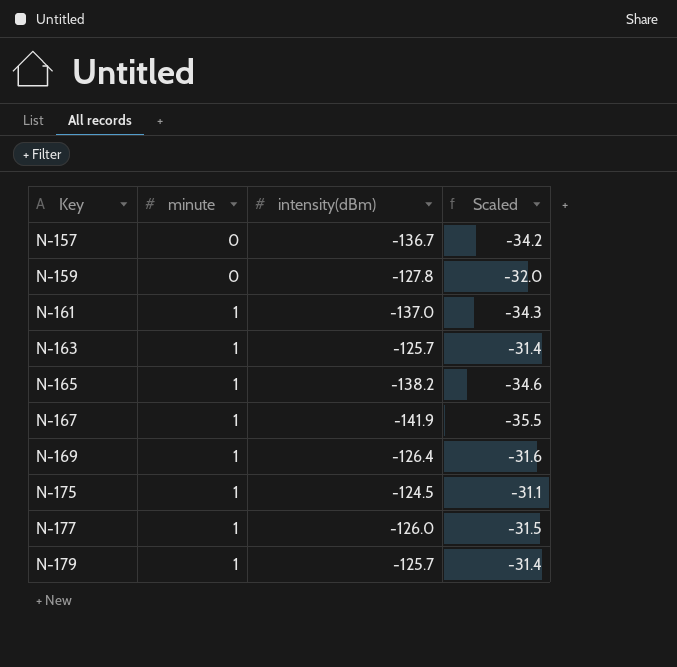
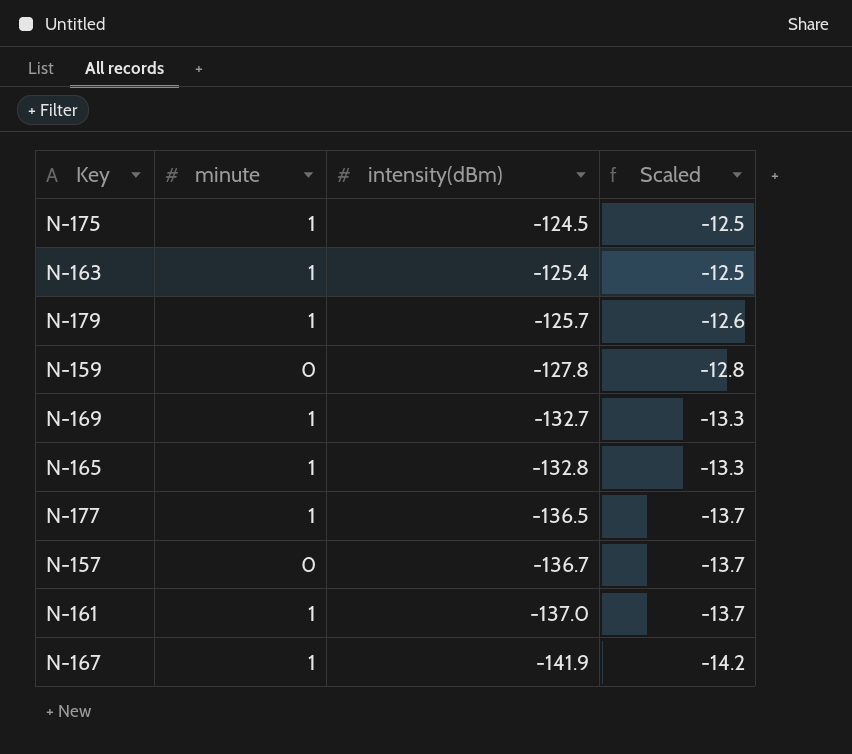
row order: Key ascending -> intensity(dBm) descending
column Scaled | formula: [intensity(dBm)] * 0.25 -> [intensity(dBm)] * 0.1
N-163 | intensity(dBm): -125.7 -> -125.4
N-169 | intensity(dBm): -126.4 -> -132.7
N-165 | intensity(dBm): -138.2 -> -132.8
N-177 | intensity(dBm): -126.0 -> -136.5

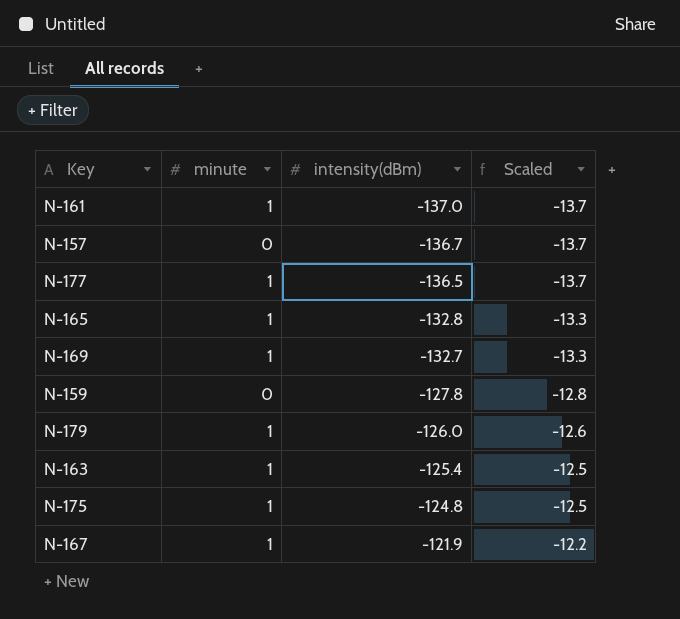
row order: intensity(dBm) descending -> intensity(dBm) ascending
N-179 | intensity(dBm): -125.7 -> -126.0
N-175 | intensity(dBm): -124.5 -> -124.8
N-167 | intensity(dBm): -141.9 -> -121.9
N-167 | Scaled: -14.2 -> -12.2

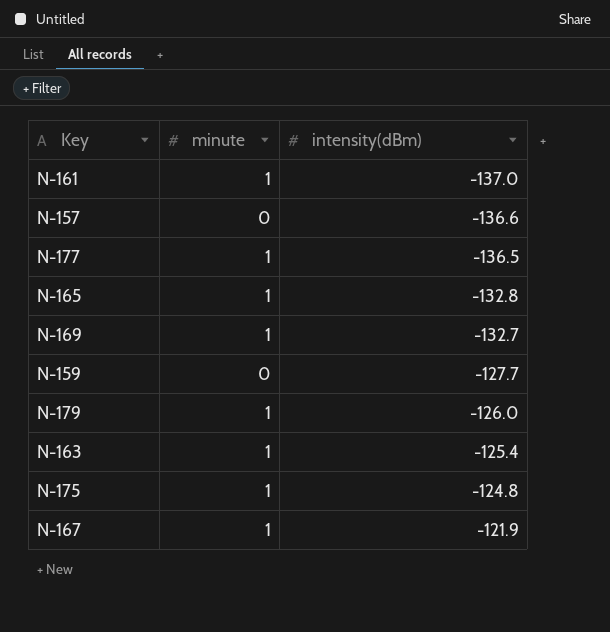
column Scaled | formula: [intensity(dBm)] * 0.1 -> none
N-157 | intensity(dBm): -136.7 -> -136.6
N-159 | intensity(dBm): -127.8 -> -127.7

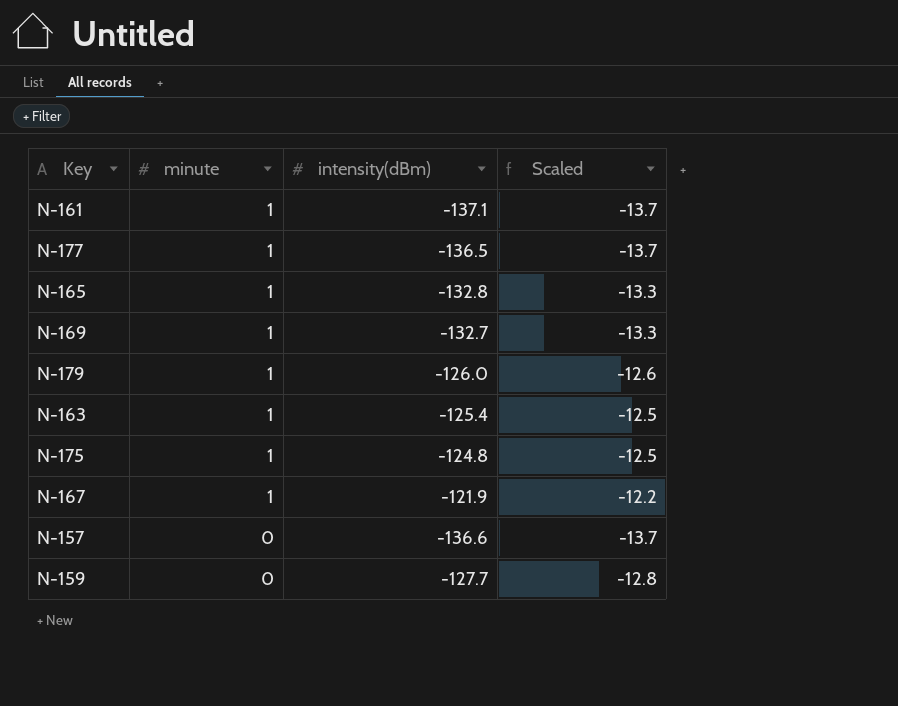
row order: intensity(dBm) ascending -> minute descending
column Scaled | formula: none -> [intensity(dBm)] * 0.1
N-161 | intensity(dBm): -137.0 -> -137.1

